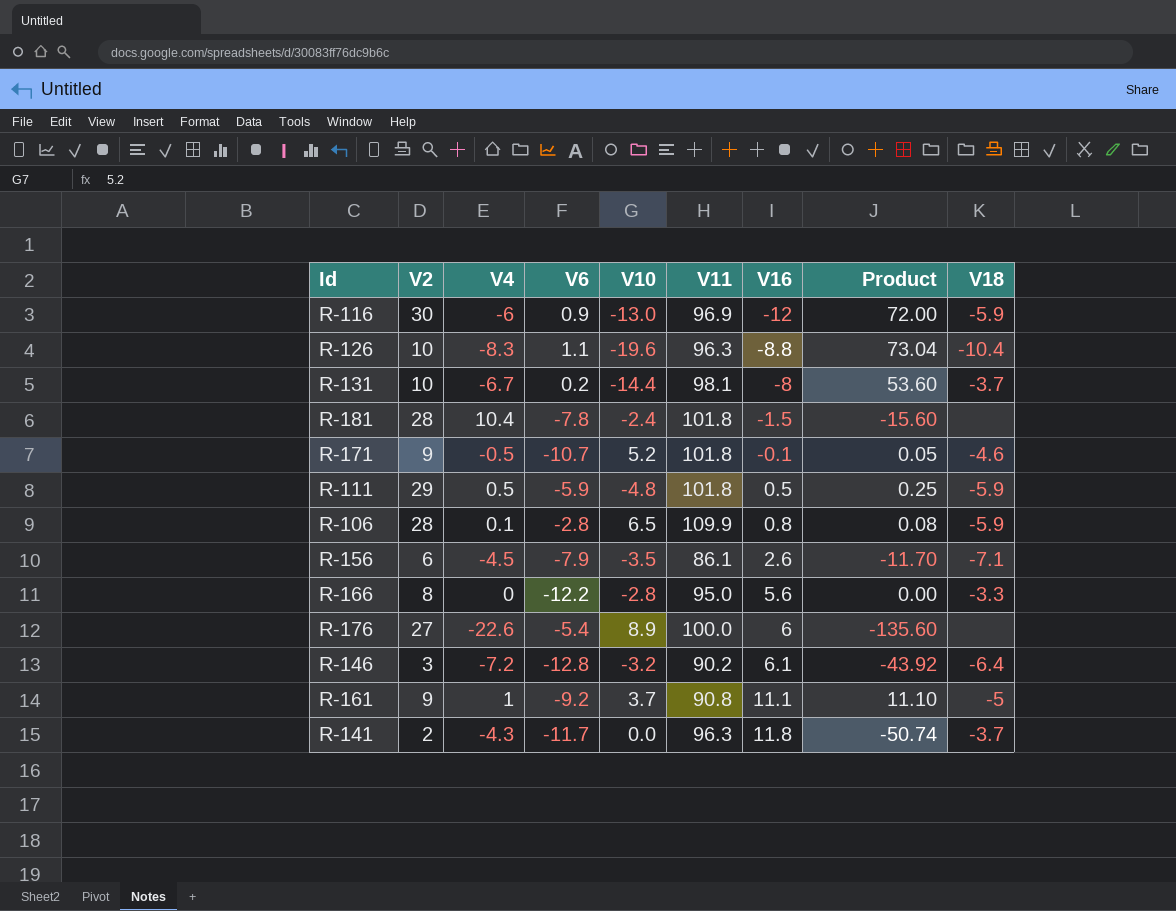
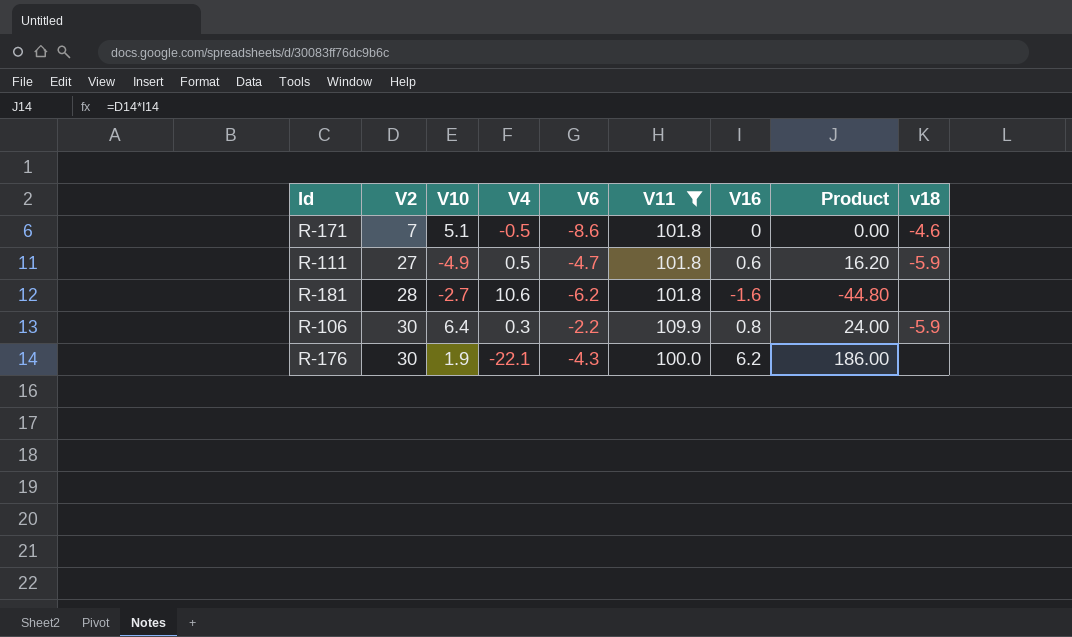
filter: none -> V11 >= 100.0
row order: V16 ascending -> V2 ascending
column V10 | position: 5 -> 3
column Product | formula: [V4] * [V16] -> [V2] * [V16]
column name: V18 -> v18
R-171 | V2: 9 -> 7
R-171 | V10: 5.2 -> 5.1
R-171 | V6: -10.7 -> -8.6
R-171 | V16: -0.1 -> 0
R-111 | V2: 29 -> 27
R-111 | V10: -4.8 -> -4.9
R-111 | V6: -5.9 -> -4.7
R-111 | V16: 0.5 -> 0.6
R-181 | V10: -2.4 -> -2.7
R-181 | V4: 10.4 -> 10.6
R-181 | V6: -7.8 -> -6.2
R-181 | V16: -1.5 -> -1.6
R-106 | V2: 28 -> 30
R-106 | V10: 6.5 -> 6.4
R-106 | V4: 0.1 -> 0.3
R-106 | V6: -2.8 -> -2.2
R-176 | V2: 27 -> 30
R-176 | V10: 8.9 -> 1.9
R-176 | V4: -22.6 -> -22.1
R-176 | V6: -5.4 -> -4.3
R-176 | V16: 6 -> 6.2

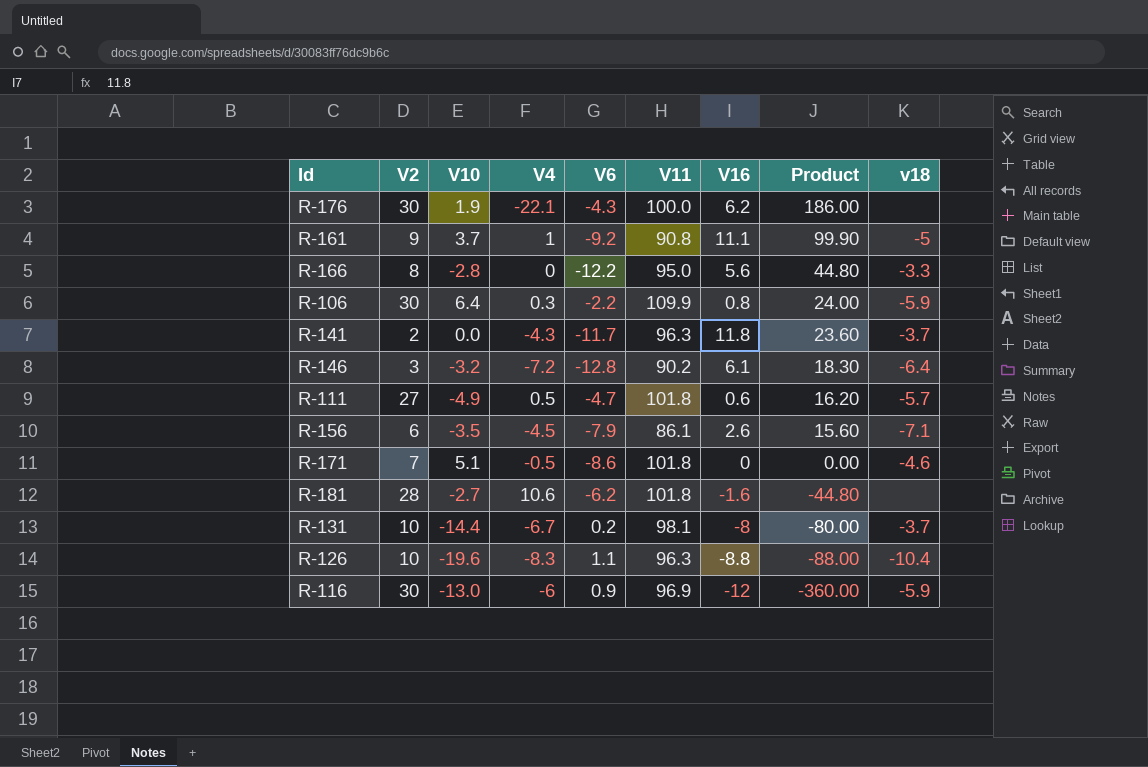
filter: V11 >= 100.0 -> none
row order: V2 ascending -> Product descending
R-111 | v18: -5.9 -> -5.7

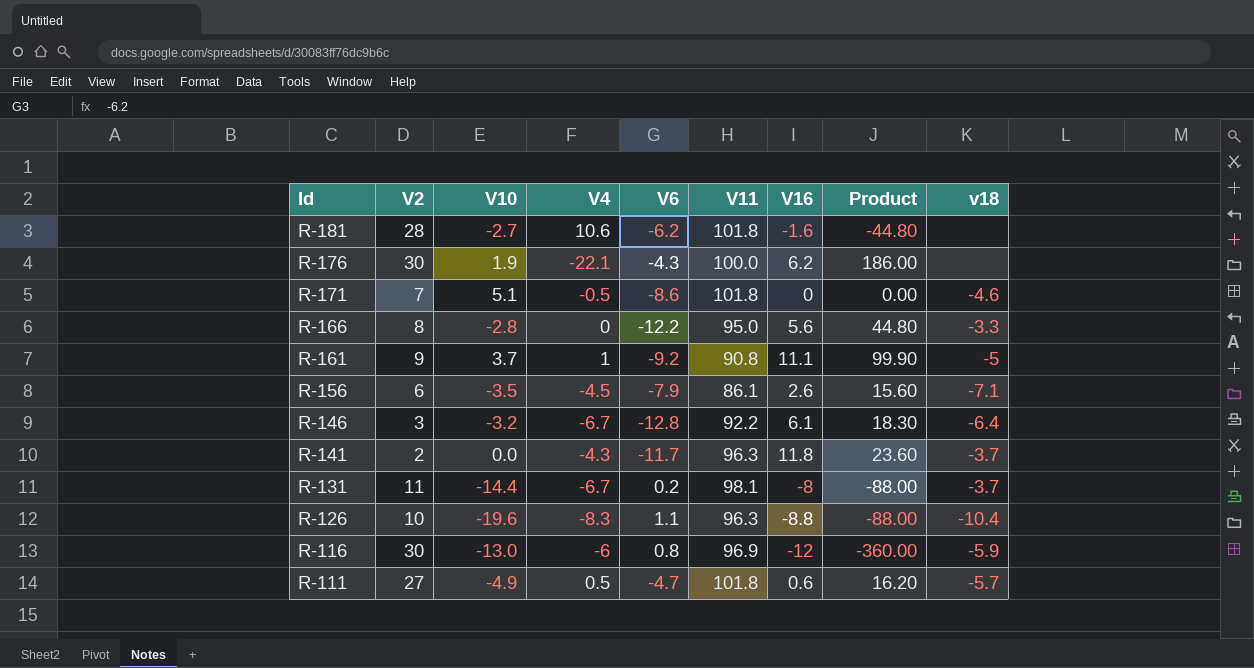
row order: Product descending -> Id descending
row R-106: 30 | 6.4 | 0.3 | -2.2 | 109.9 | 0.8 | 24.00 | -5.9 -> none
R-146 | V4: -7.2 -> -6.7
R-146 | V11: 90.2 -> 92.2
R-131 | V2: 10 -> 11
R-131 | Product: -80.00 -> -88.00
R-116 | V6: 0.9 -> 0.8

